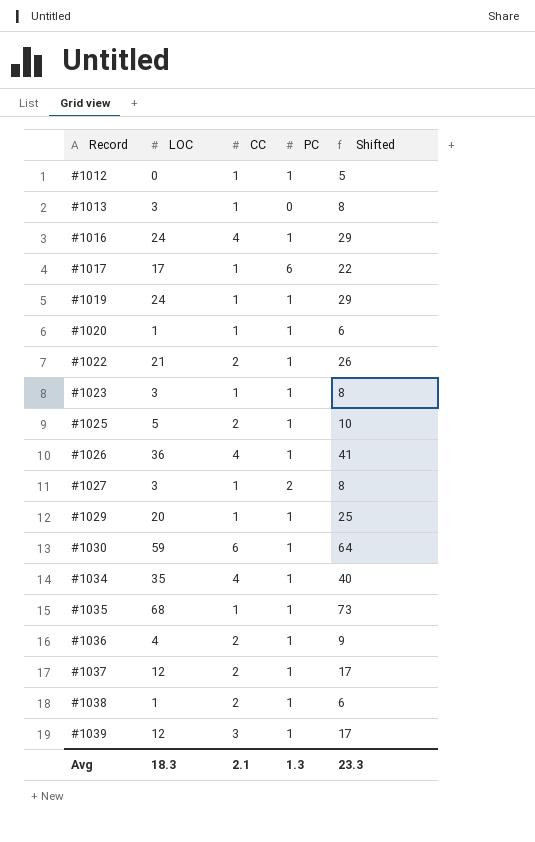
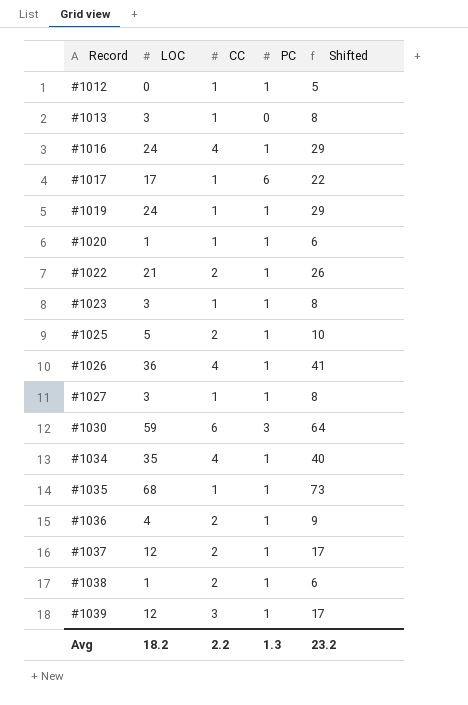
row #1029: 20 | 1 | 1 | 25 -> none
#1027 | PC: 2 -> 1
#1030 | PC: 1 -> 3
Avg | LOC: 18.3 -> 18.2
Avg | CC: 2.1 -> 2.2
Avg | Shifted: 23.3 -> 23.2

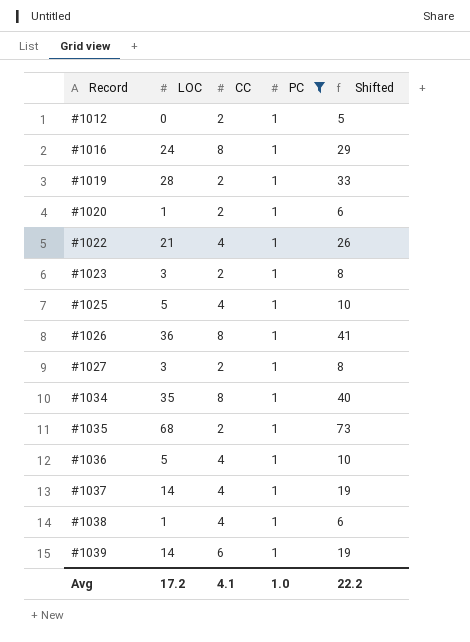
filter: none -> PC = 1
#1012 | CC: 1 -> 2
#1016 | CC: 4 -> 8
#1019 | LOC: 24 -> 28
#1019 | CC: 1 -> 2
#1019 | Shifted: 29 -> 33
#1020 | CC: 1 -> 2
#1022 | CC: 2 -> 4
#1023 | CC: 1 -> 2
#1025 | CC: 2 -> 4
#1026 | CC: 4 -> 8
#1027 | CC: 1 -> 2
#1034 | CC: 4 -> 8
#1035 | CC: 1 -> 2
#1036 | LOC: 4 -> 5
#1036 | CC: 2 -> 4
#1036 | Shifted: 9 -> 10
#1037 | LOC: 12 -> 14
#1037 | CC: 2 -> 4
#1037 | Shifted: 17 -> 19
#1038 | CC: 2 -> 4
#1039 | LOC: 12 -> 14
#1039 | CC: 3 -> 6
#1039 | Shifted: 17 -> 19
Avg | LOC: 18.2 -> 17.2
Avg | CC: 2.2 -> 4.1
Avg | PC: 1.3 -> 1.0
Avg | Shifted: 23.2 -> 22.2

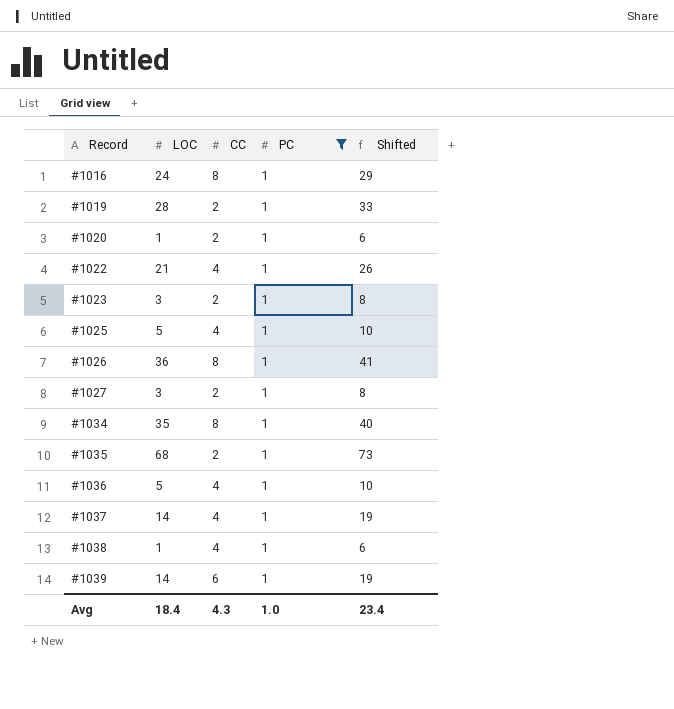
row #1012: 0 | 2 | 1 | 5 -> none
Avg | LOC: 17.2 -> 18.4
Avg | CC: 4.1 -> 4.3
Avg | Shifted: 22.2 -> 23.4

